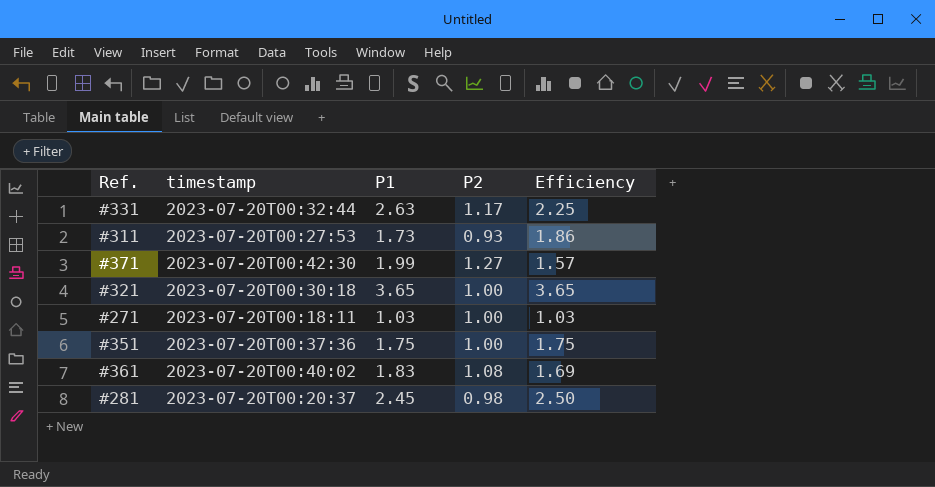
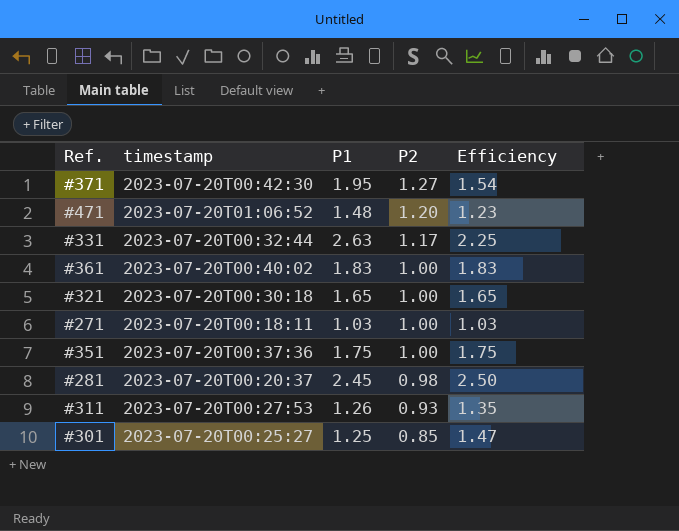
row order: none -> P2 descending
#371 | P1: 1.99 -> 1.95
#371 | Efficiency: 1.57 -> 1.54
row #471: none -> 2023-07-20T01:06:52 | 1.48 | 1.20 | 1.23
#361 | P2: 1.08 -> 1.00
#361 | Efficiency: 1.69 -> 1.83
#321 | P1: 3.65 -> 1.65
#321 | Efficiency: 3.65 -> 1.65
#311 | P1: 1.73 -> 1.26
#311 | Efficiency: 1.86 -> 1.35
row #301: none -> 2023-07-20T00:25:27 | 1.25 | 0.85 | 1.47

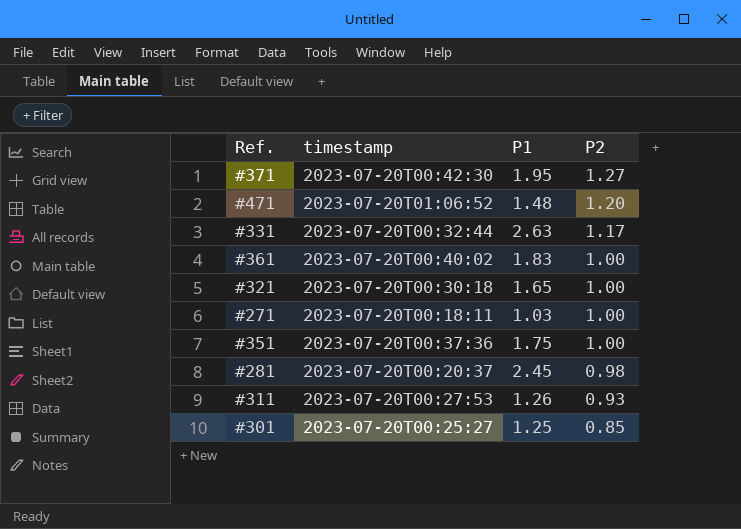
column Efficiency | formula: [P1] / [P2] -> none

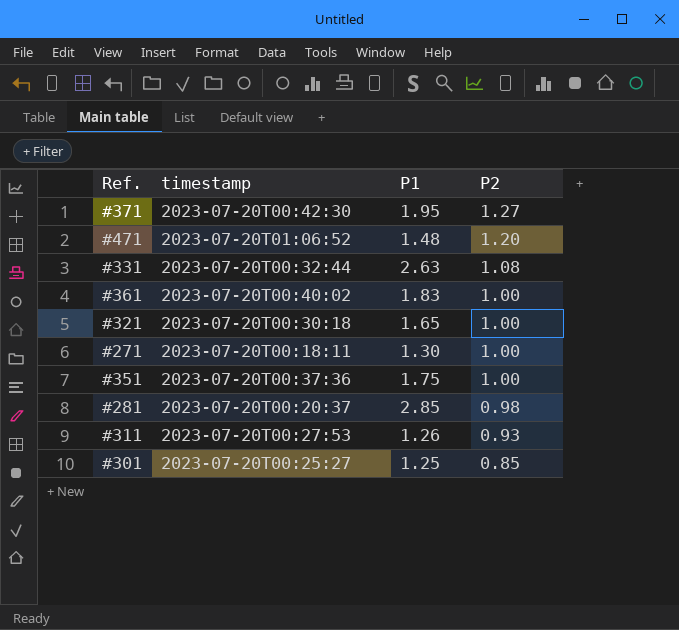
#331 | P2: 1.17 -> 1.08
#271 | P1: 1.03 -> 1.30
#281 | P1: 2.45 -> 2.85

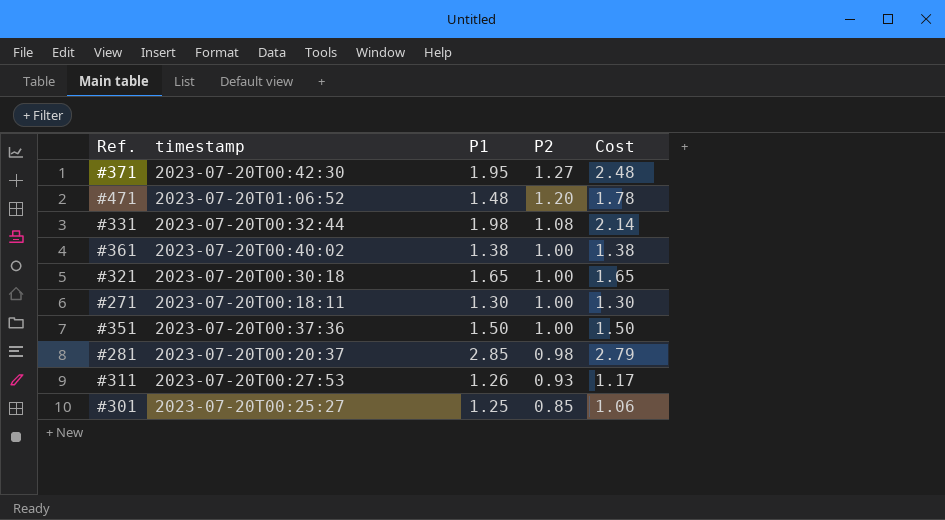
column Cost | formula: none -> [P1] * [P2]
#331 | P1: 2.63 -> 1.98
#361 | P1: 1.83 -> 1.38
#351 | P1: 1.75 -> 1.50

